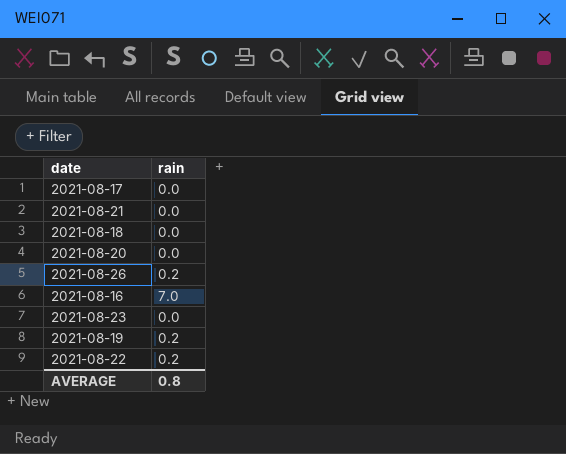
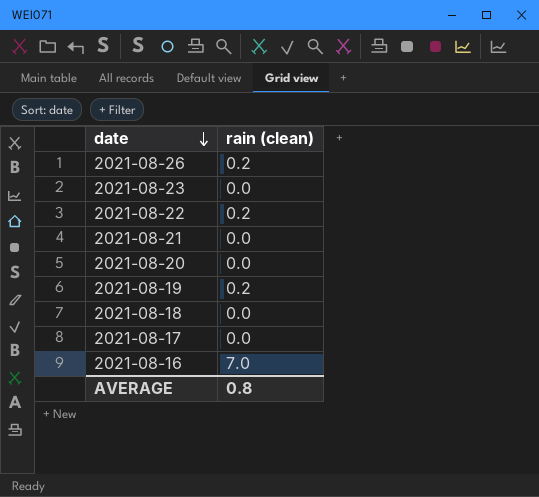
row order: none -> date descending
column name: rain -> rain (clean)

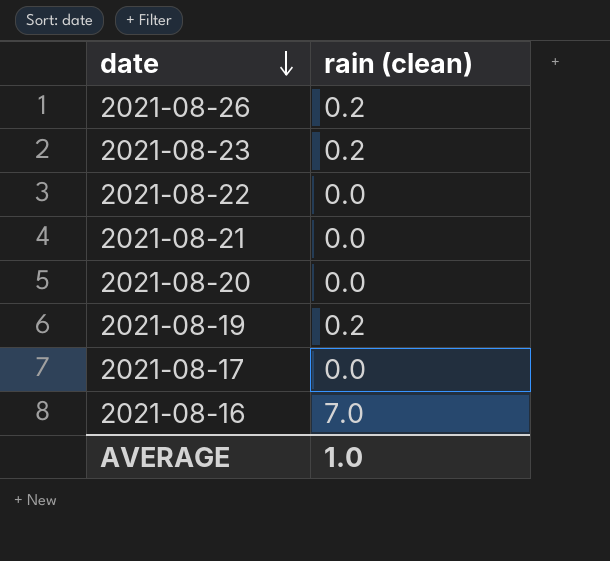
row 2021-08-18: 0.0 -> none
2021-08-23 | rain (clean): 0.0 -> 0.2
2021-08-22 | rain (clean): 0.2 -> 0.0
AVERAGE | rain (clean): 0.8 -> 1.0

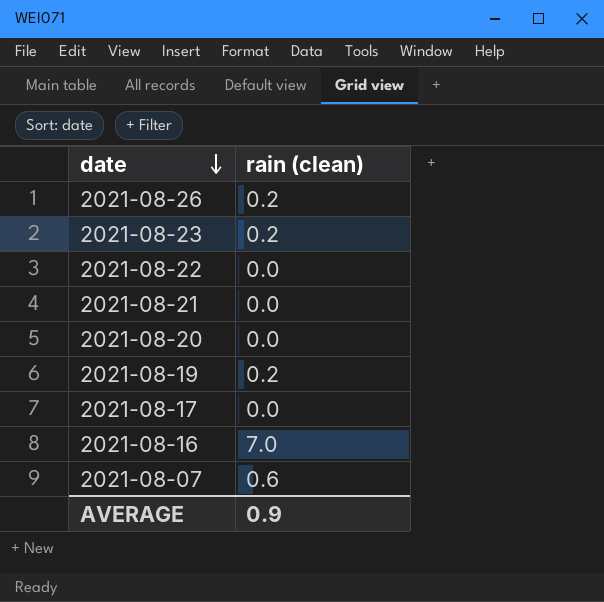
row 2021-08-07: none -> 0.6
AVERAGE | rain (clean): 1.0 -> 0.9

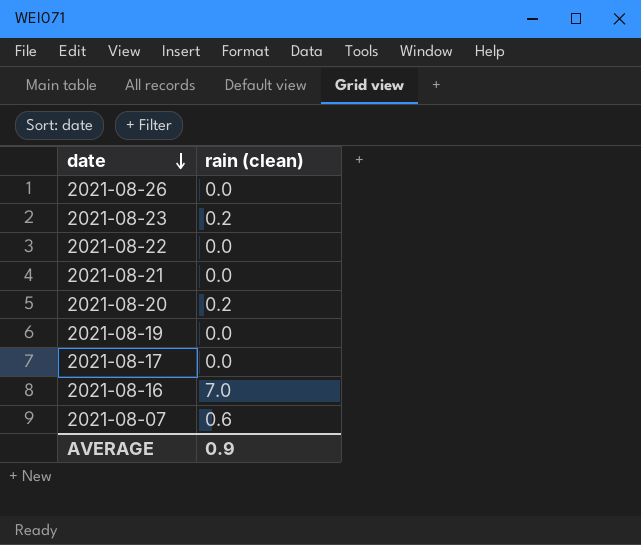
2021-08-26 | rain (clean): 0.2 -> 0.0
2021-08-20 | rain (clean): 0.0 -> 0.2
2021-08-19 | rain (clean): 0.2 -> 0.0

